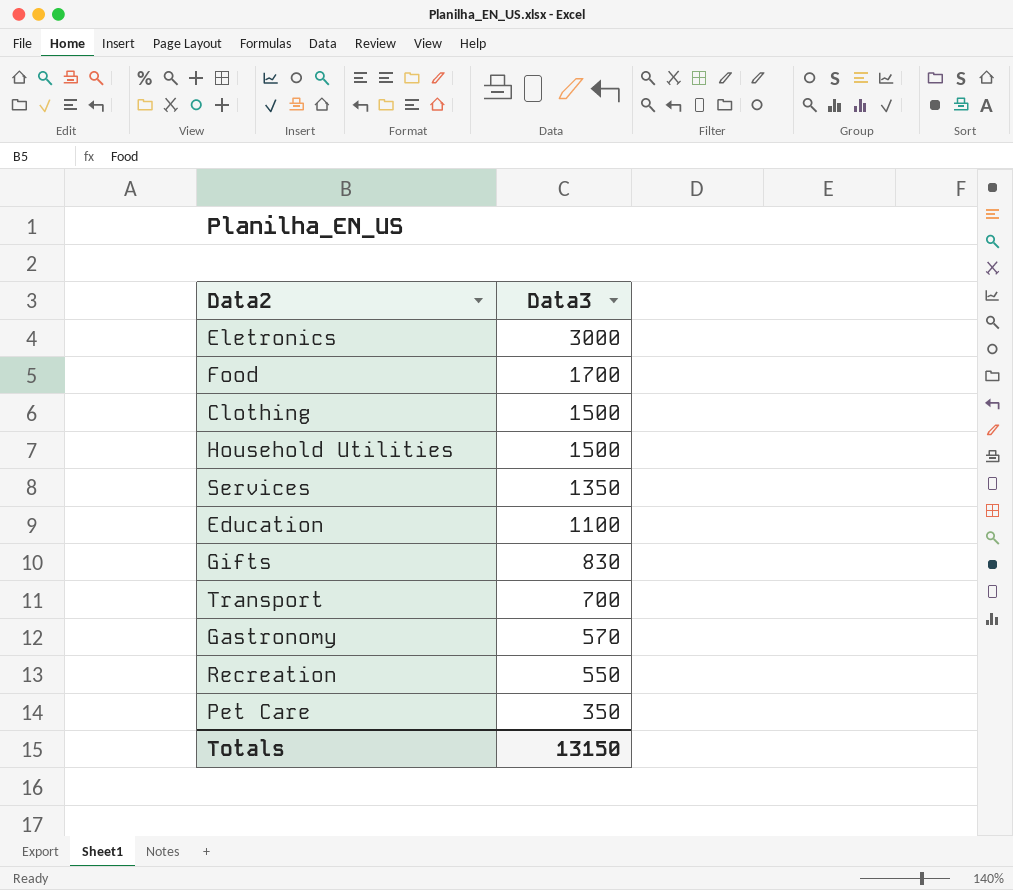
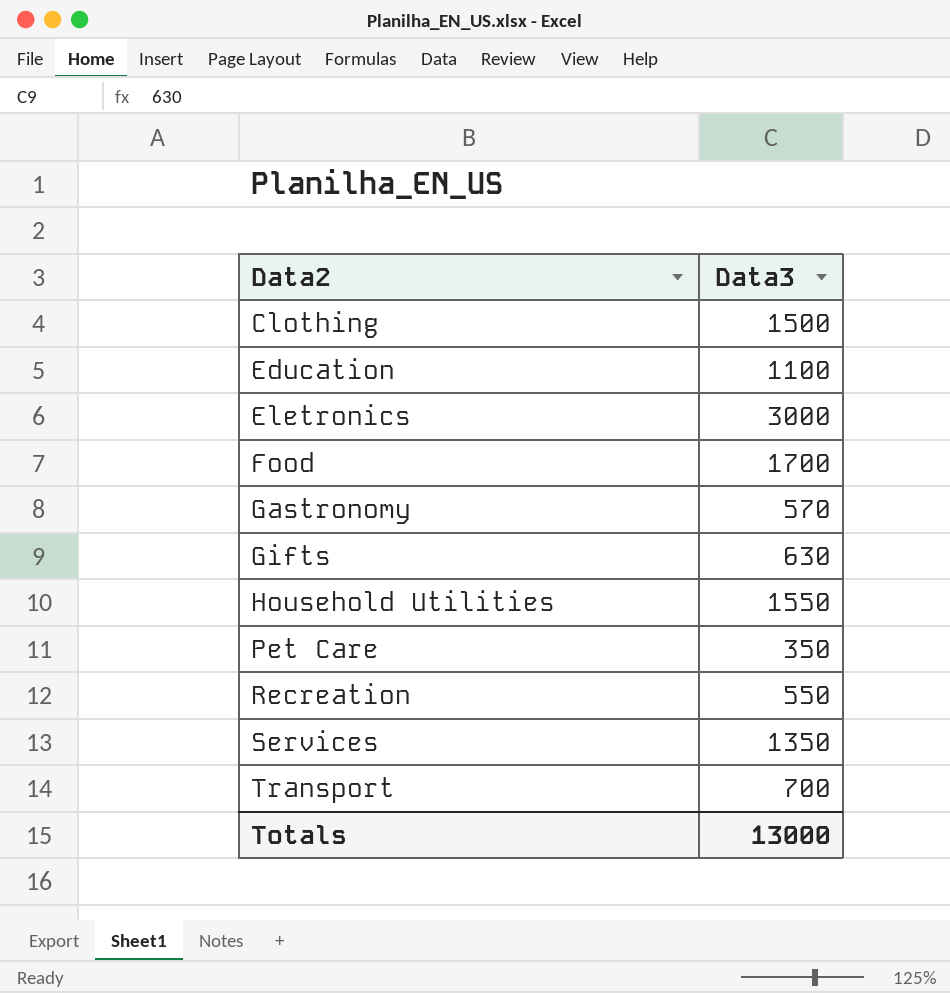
row order: Data3 descending -> Data2 ascending
Gifts | Data3: 830 -> 630
Household Utilities | Data3: 1500 -> 1550
Totals | Data3: 13150 -> 13000

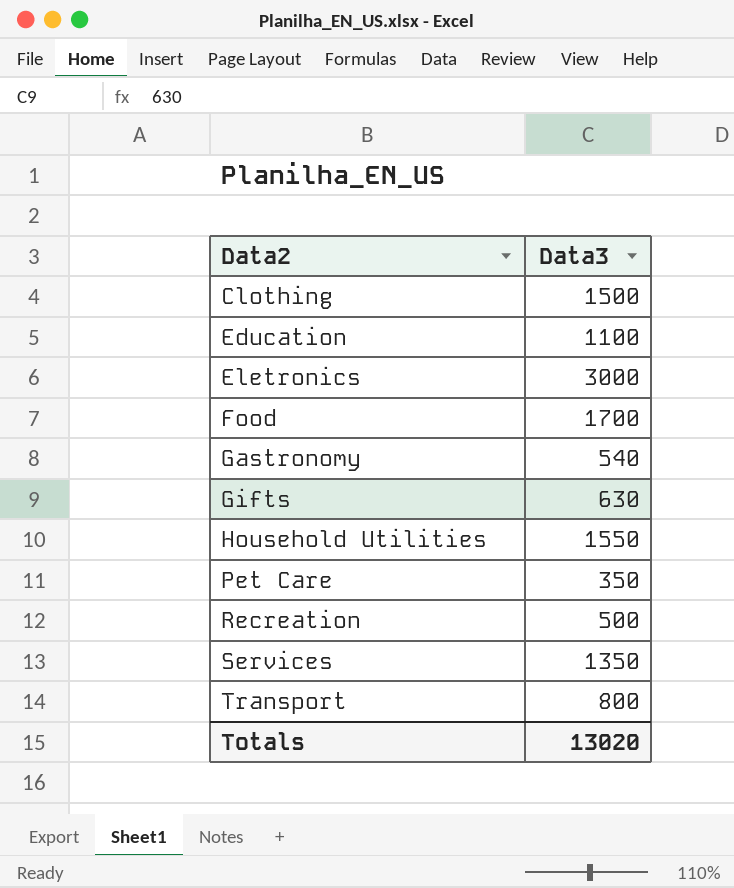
Gastronomy | Data3: 570 -> 540
Recreation | Data3: 550 -> 500
Transport | Data3: 700 -> 800
Totals | Data3: 13000 -> 13020

